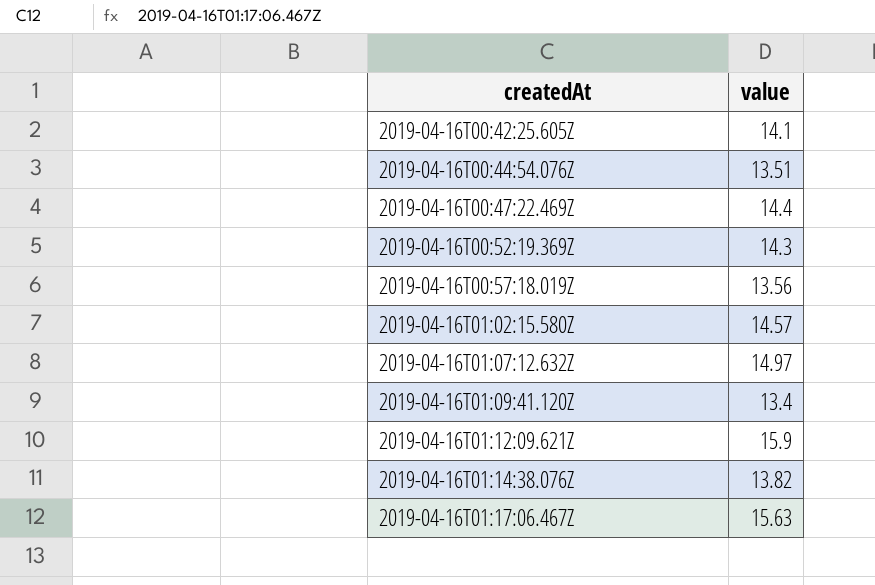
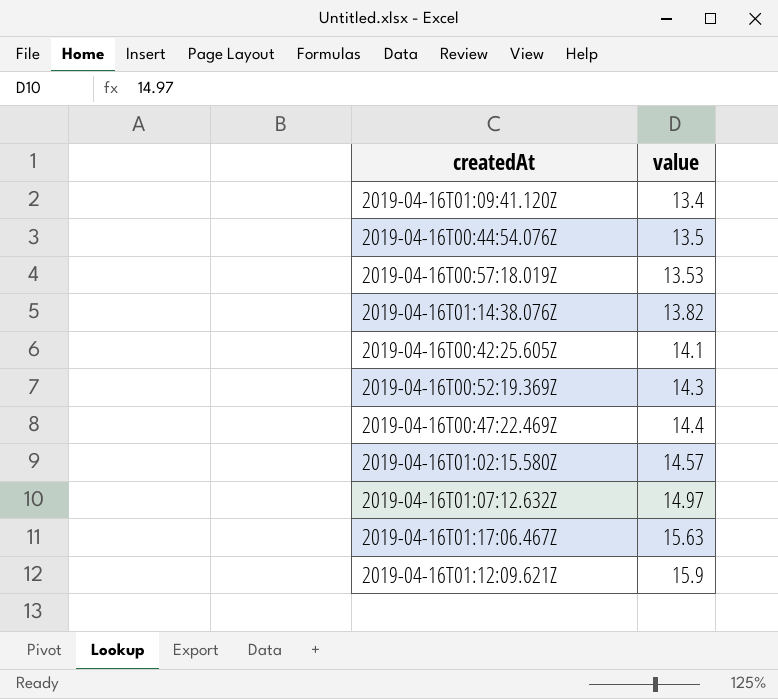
row order: createdAt ascending -> value ascending
2019-04-16T00:44:54.076Z | value: 13.51 -> 13.5
2019-04-16T00:57:18.019Z | value: 13.56 -> 13.53

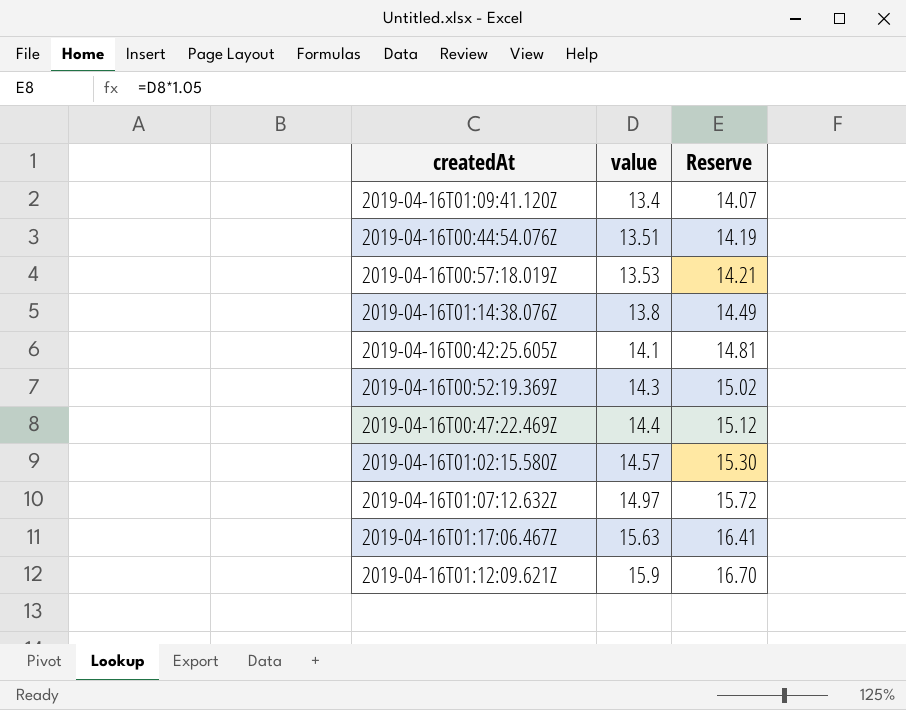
column Reserve | formula: none -> [value] * 1.05
2019-04-16T00:44:54.076Z | value: 13.5 -> 13.51
2019-04-16T01:14:38.076Z | value: 13.82 -> 13.8

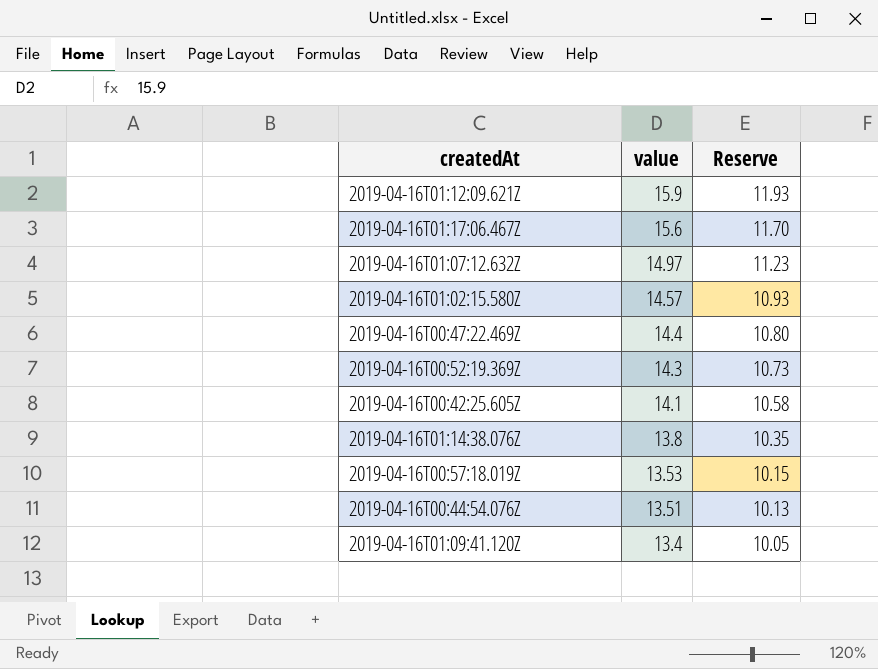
row order: value ascending -> value descending
column Reserve | formula: [value] * 1.05 -> [value] * 0.75
2019-04-16T01:17:06.467Z | value: 15.63 -> 15.6

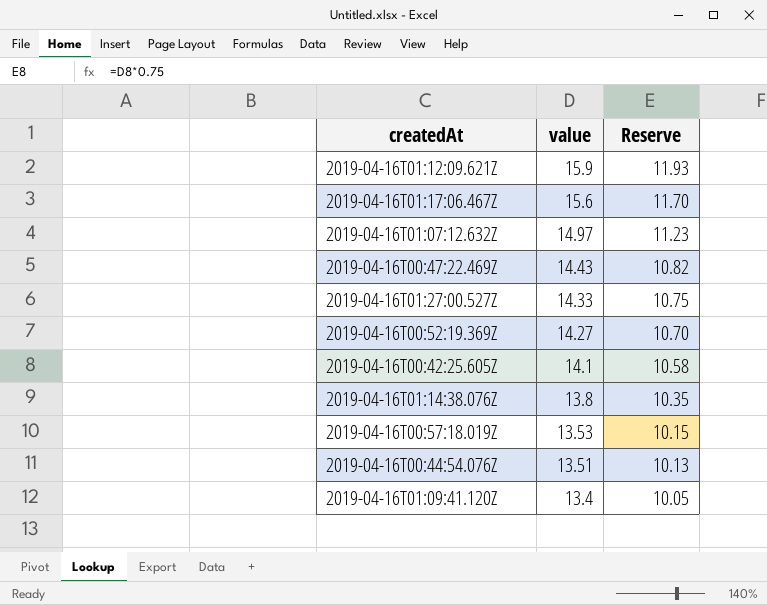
row 2019-04-16T01:02:15.580Z: 14.57 | 10.93 -> none
2019-04-16T00:47:22.469Z | value: 14.4 -> 14.43
2019-04-16T00:47:22.469Z | Reserve: 10.80 -> 10.82
row 2019-04-16T01:27:00.527Z: none -> 14.33 | 10.75
2019-04-16T00:52:19.369Z | value: 14.3 -> 14.27
2019-04-16T00:52:19.369Z | Reserve: 10.73 -> 10.70

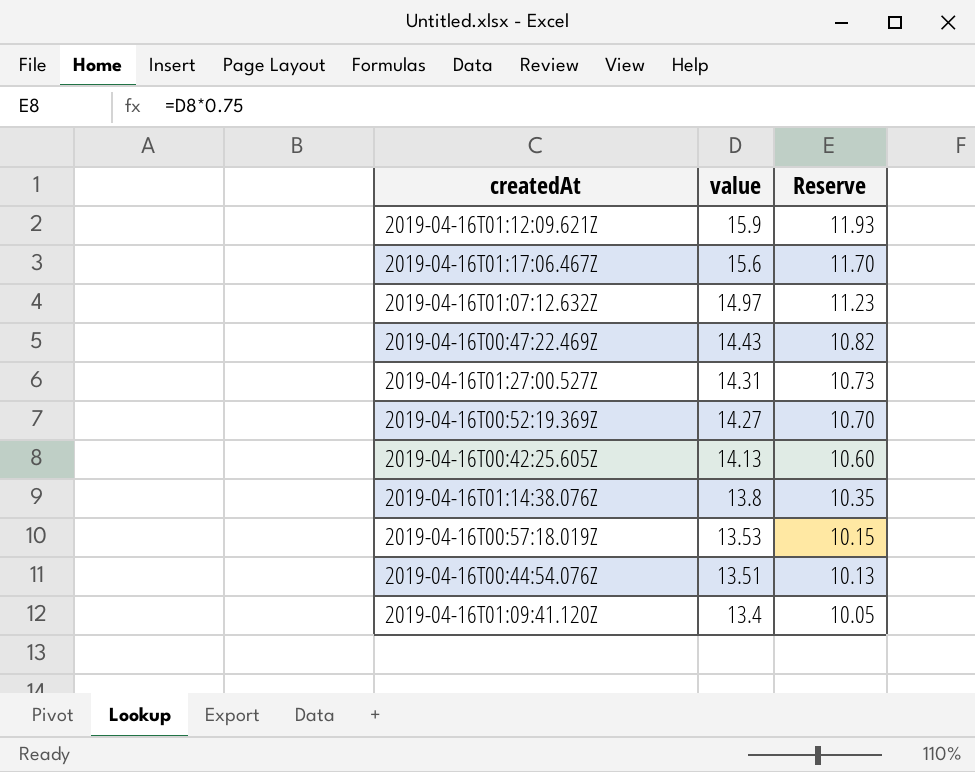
2019-04-16T01:27:00.527Z | value: 14.33 -> 14.31
2019-04-16T01:27:00.527Z | Reserve: 10.75 -> 10.73
2019-04-16T00:42:25.605Z | value: 14.1 -> 14.13
2019-04-16T00:42:25.605Z | Reserve: 10.58 -> 10.60

